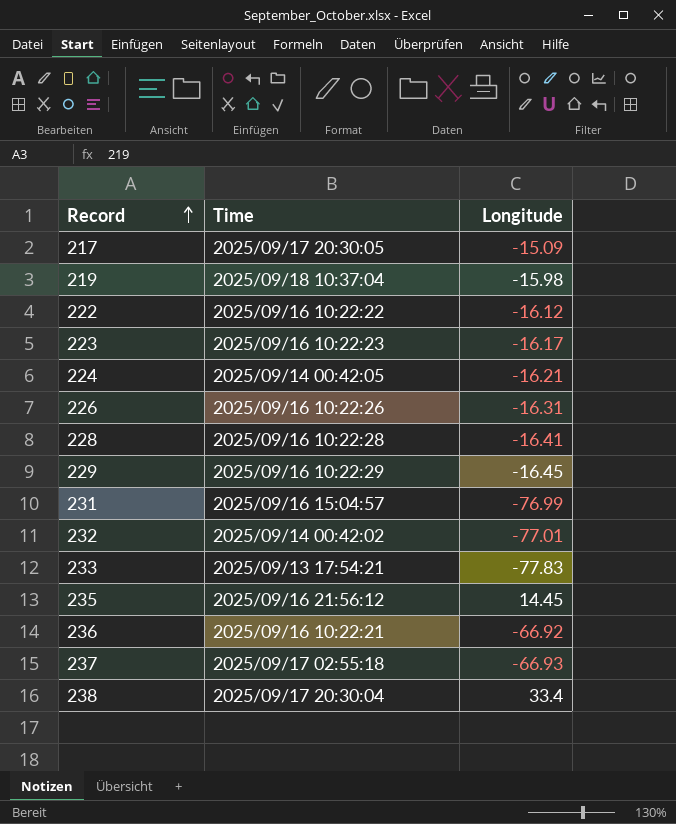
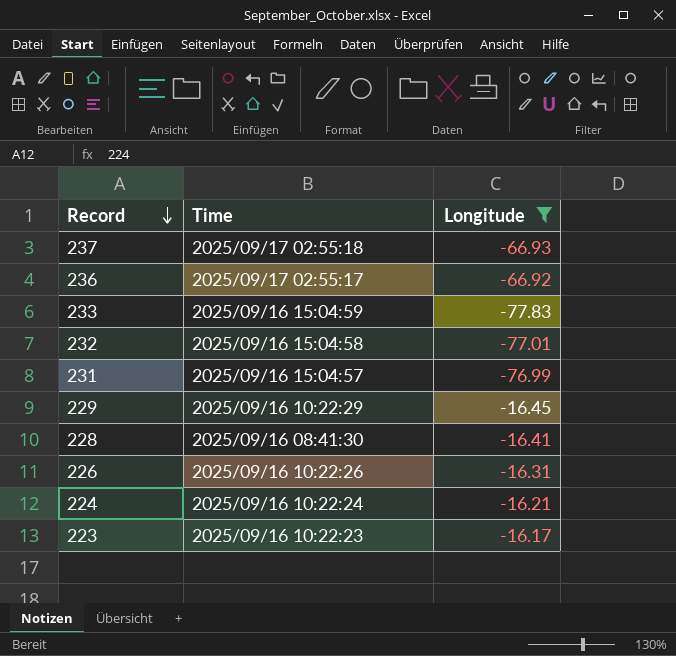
filter: none -> Longitude <= -16.17
row order: Record ascending -> Record descending
236 | Time: 2025/09/16 10:22:21 -> 2025/09/17 02:55:17
233 | Time: 2025/09/13 17:54:21 -> 2025/09/16 15:04:59
232 | Time: 2025/09/14 00:42:02 -> 2025/09/16 15:04:58
228 | Time: 2025/09/16 10:22:28 -> 2025/09/16 08:41:30
224 | Time: 2025/09/14 00:42:05 -> 2025/09/16 10:22:24

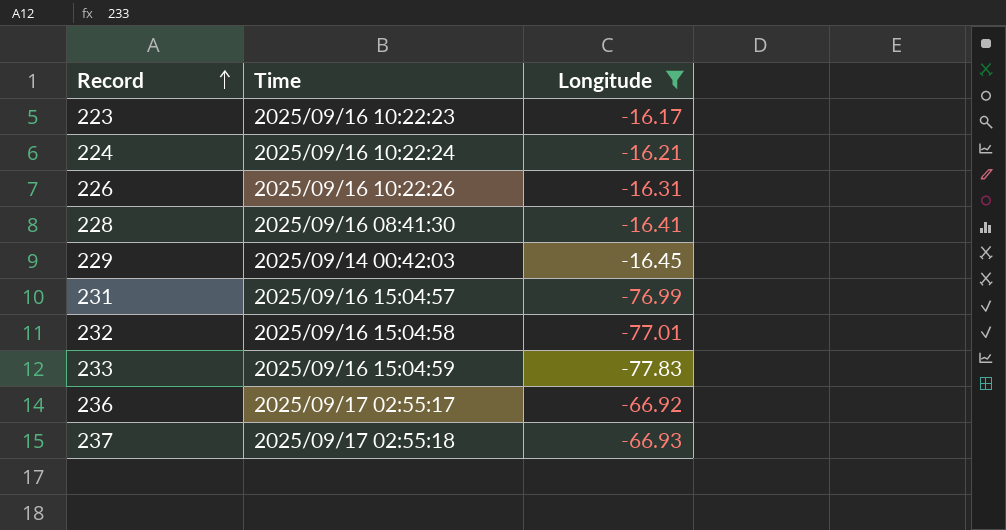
row order: Record descending -> Record ascending
229 | Time: 2025/09/16 10:22:29 -> 2025/09/14 00:42:03

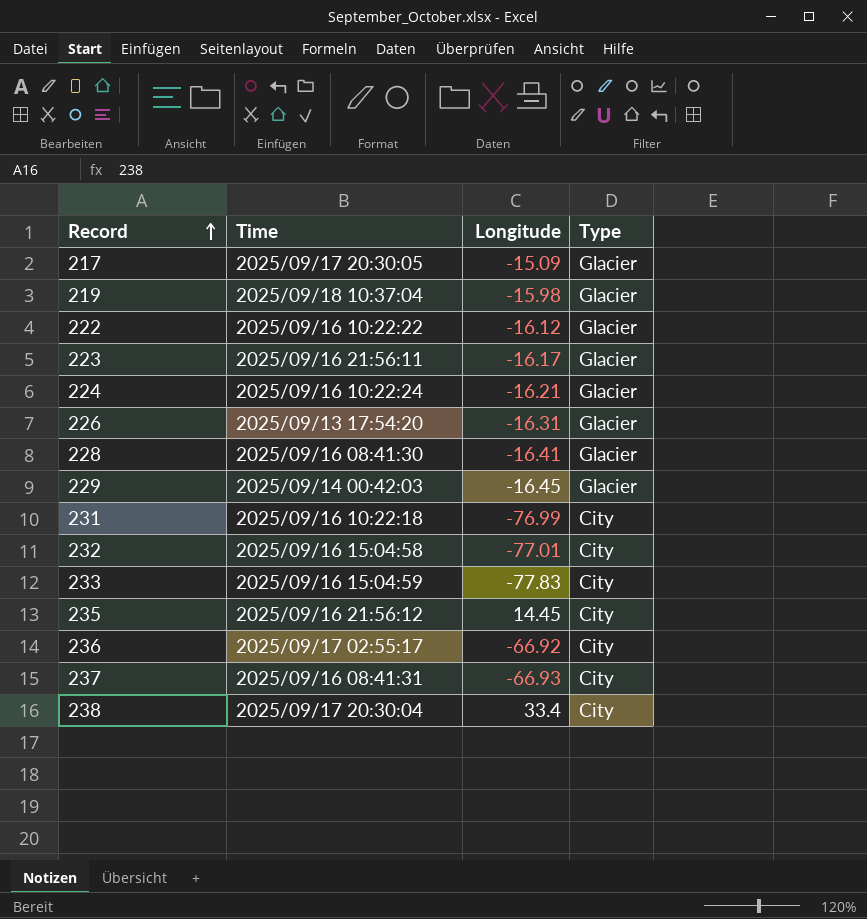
filter: Longitude <= -16.17 -> none
column Type | position: none -> 4
223 | Time: 2025/09/16 10:22:23 -> 2025/09/16 21:56:11
226 | Time: 2025/09/16 10:22:26 -> 2025/09/13 17:54:20
231 | Time: 2025/09/16 15:04:57 -> 2025/09/16 10:22:18
237 | Time: 2025/09/17 02:55:18 -> 2025/09/16 08:41:31

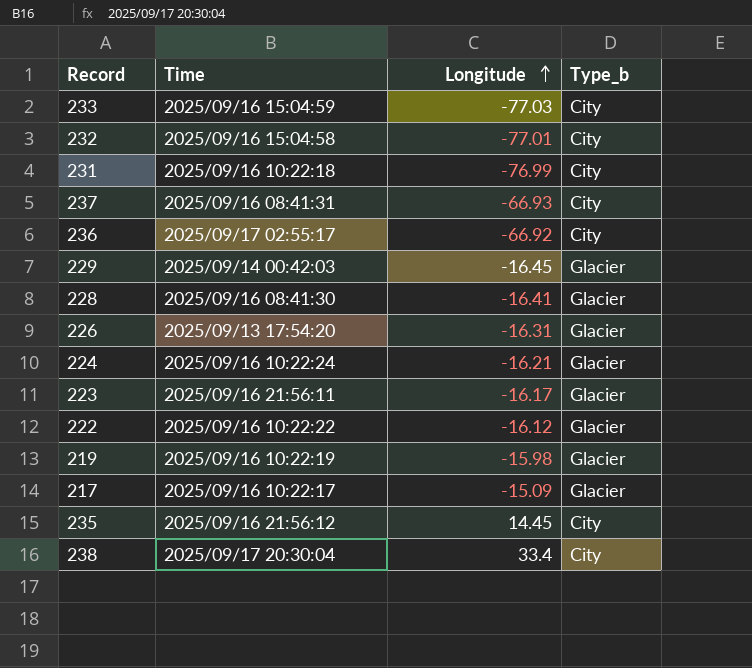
row order: Record ascending -> Longitude ascending
column name: Type -> Type_b
233 | Longitude: -77.83 -> -77.03
219 | Time: 2025/09/18 10:37:04 -> 2025/09/16 10:22:19
217 | Time: 2025/09/17 20:30:05 -> 2025/09/16 10:22:17

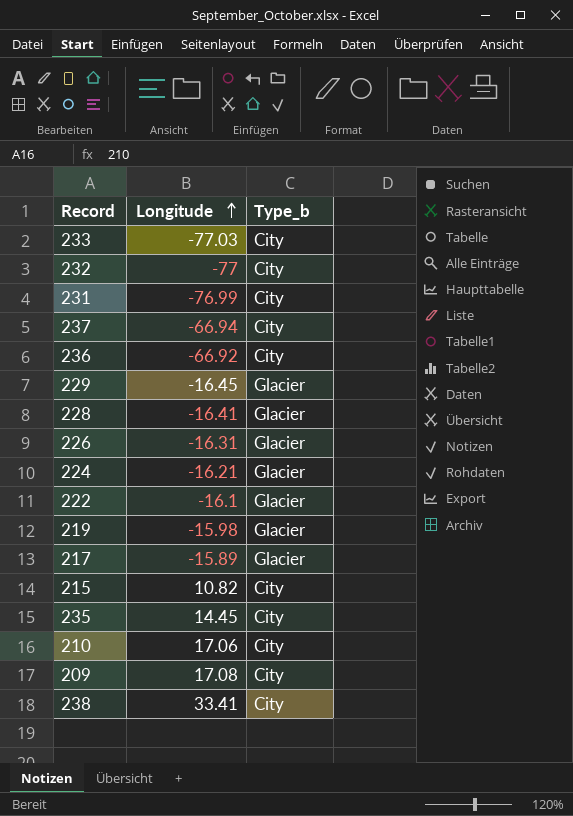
column Time | position: 2 -> none
row 223: 2025/09/16 21:56:11 | -16.17 | Glacier -> none
232 | Longitude: -77.01 -> -77
237 | Longitude: -66.93 -> -66.94
222 | Longitude: -16.12 -> -16.1
217 | Longitude: -15.09 -> -15.89
row 215: none -> 10.82 | City
row 210: none -> 17.06 | City
row 209: none -> 17.08 | City
238 | Longitude: 33.4 -> 33.41

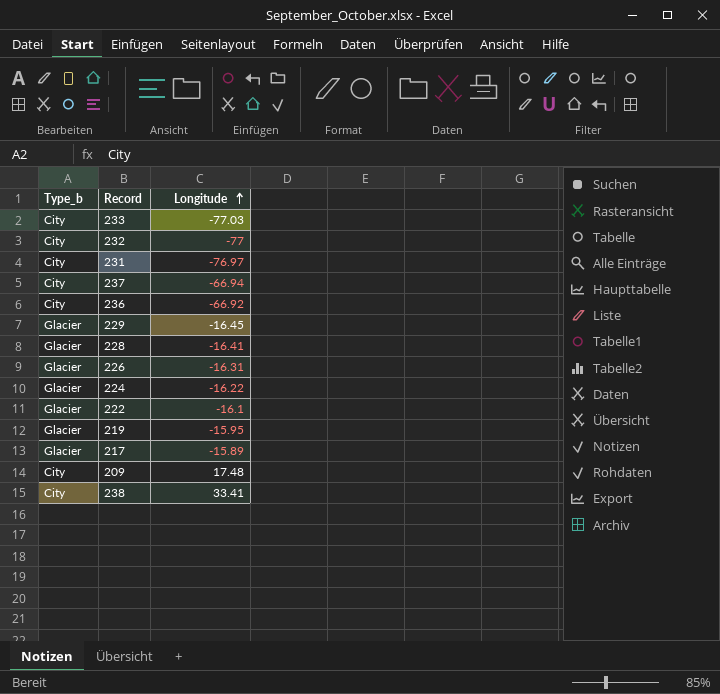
column Type_b | position: 3 -> 1
row 215: 10.82 | City -> none
row 235: 14.45 | City -> none
row 210: 17.06 | City -> none
231 | Longitude: -76.99 -> -76.97
224 | Longitude: -16.21 -> -16.22
219 | Longitude: -15.98 -> -15.95
209 | Longitude: 17.08 -> 17.48

